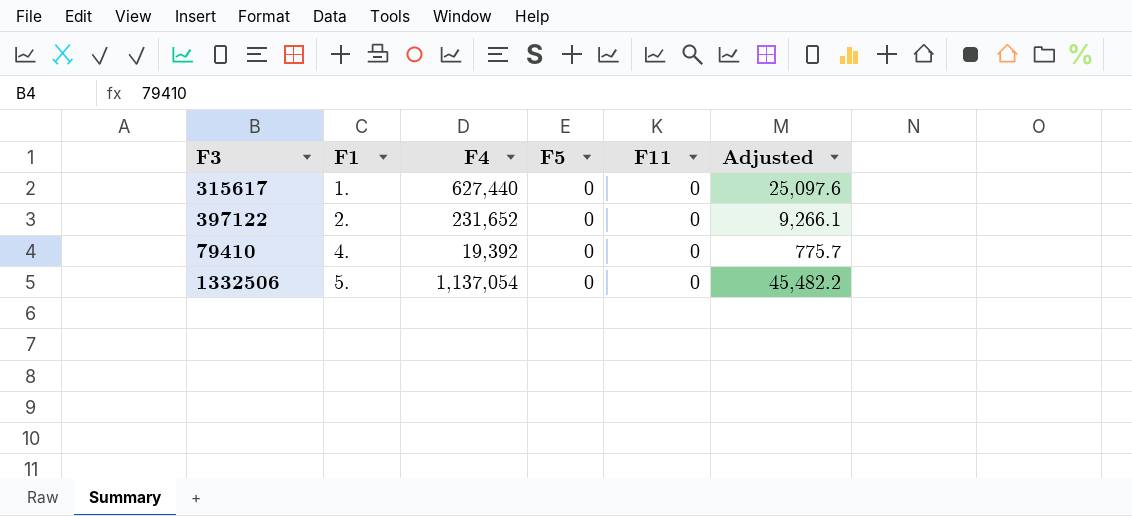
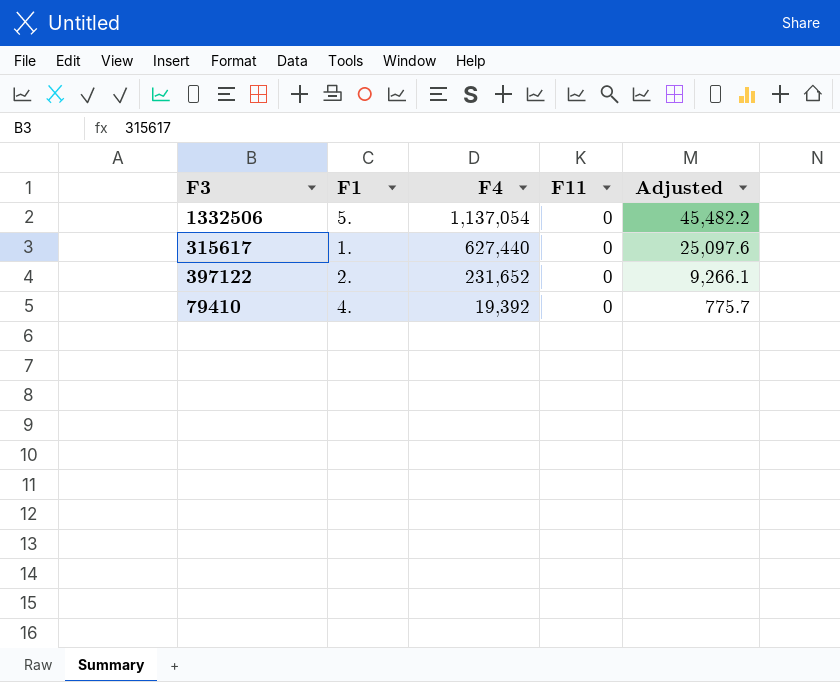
row order: F1 ascending -> F4 descending
column F5 | position: 4 -> none

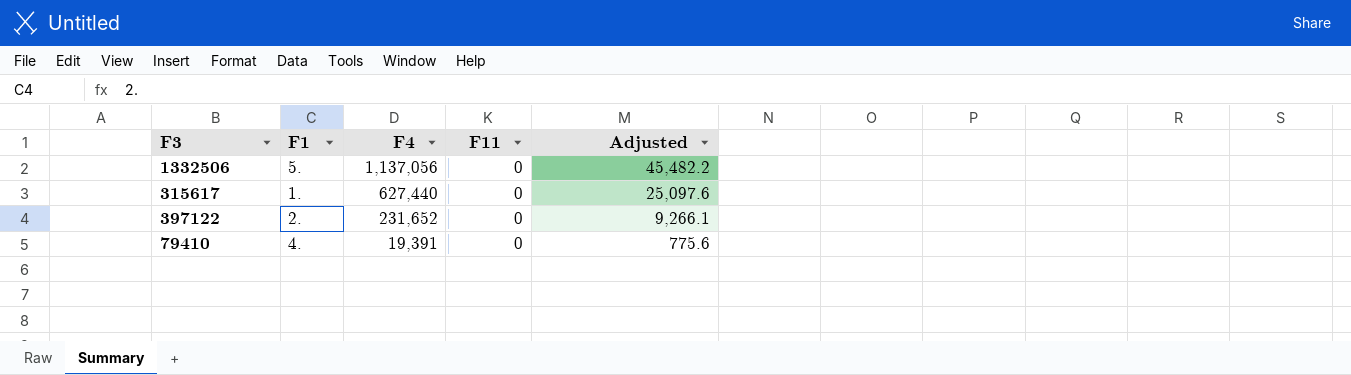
1332506 | F4: 1,137,054 -> 1,137,056
79410 | F4: 19,392 -> 19,391
79410 | Adjusted: 775.7 -> 775.6

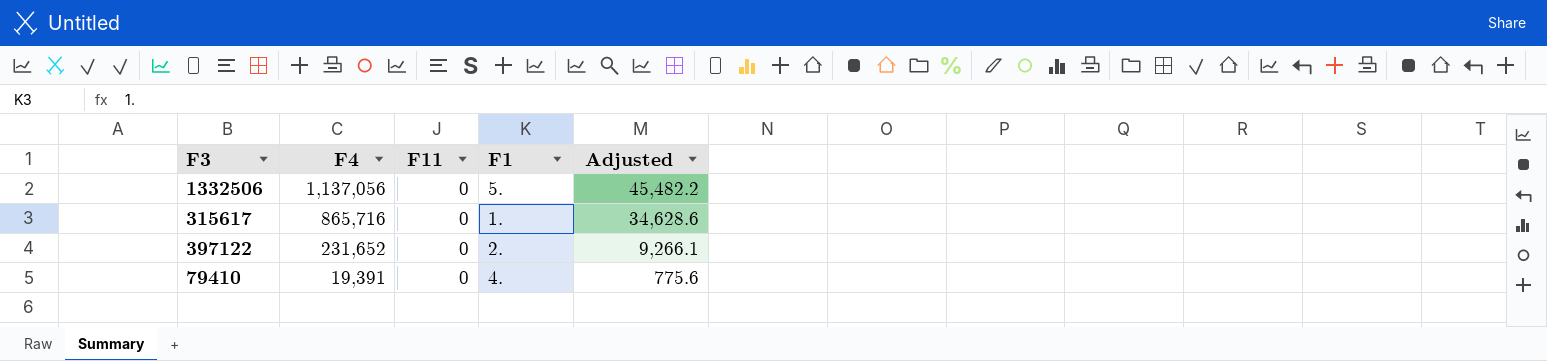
column F1 | position: 2 -> 4
315617 | F4: 627,440 -> 865,716
315617 | Adjusted: 25,097.6 -> 34,628.6

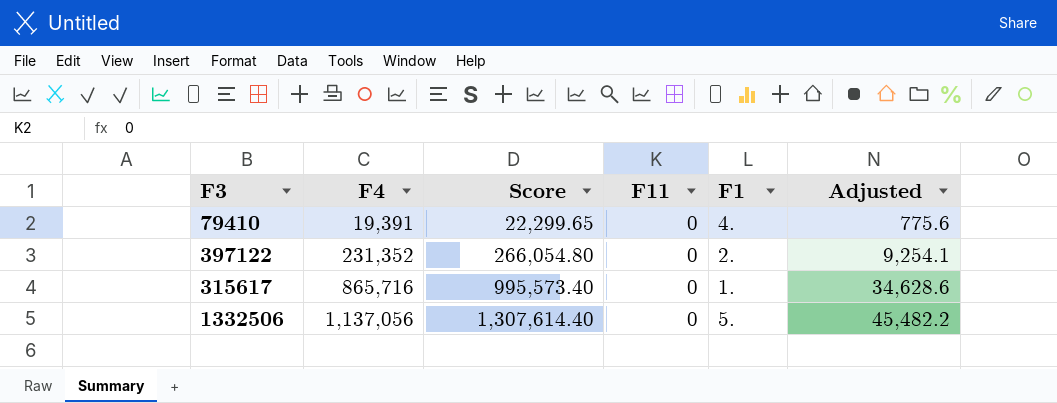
row order: F4 descending -> F4 ascending
column Score | formula: none -> [F4] * 1.15
397122 | F4: 231,652 -> 231,352
397122 | Adjusted: 9,266.1 -> 9,254.1

